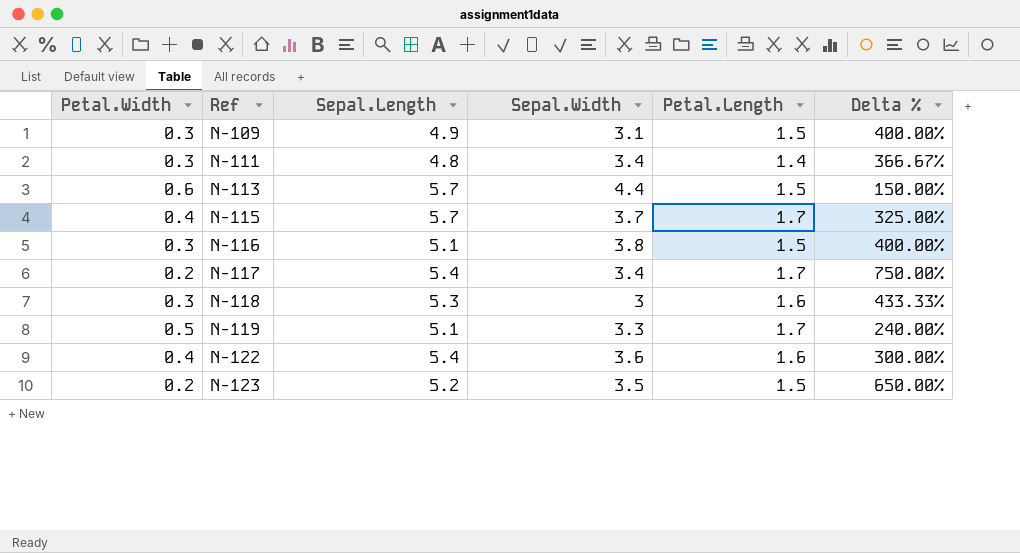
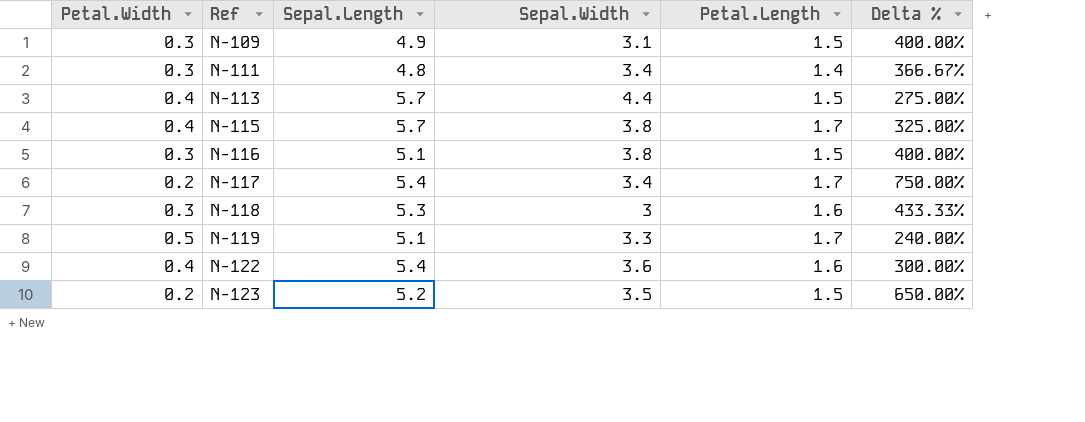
N-113 | Petal.Width: 0.6 -> 0.4
N-113 | Delta %: 150.00% -> 275.00%
N-115 | Sepal.Width: 3.7 -> 3.8

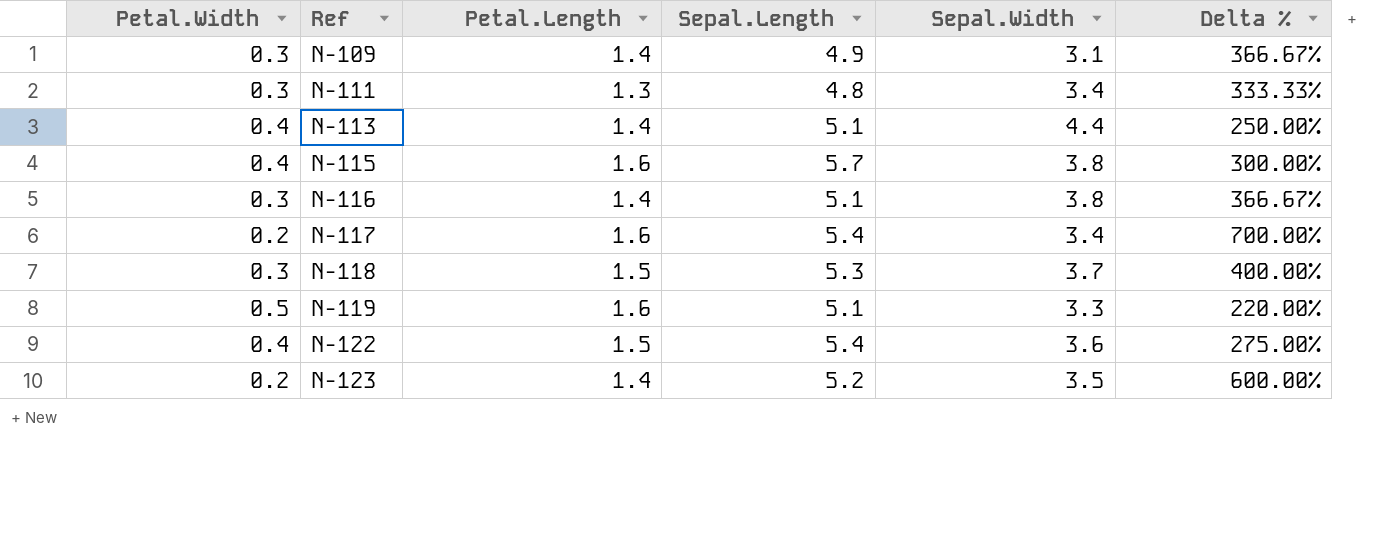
column Petal.Length | position: 5 -> 3
N-109 | Petal.Length: 1.5 -> 1.4
N-109 | Delta %: 400.00% -> 366.67%
N-111 | Petal.Length: 1.4 -> 1.3
N-111 | Delta %: 366.67% -> 333.33%
N-113 | Petal.Length: 1.5 -> 1.4
N-113 | Sepal.Length: 5.7 -> 5.1
N-113 | Delta %: 275.00% -> 250.00%
N-115 | Petal.Length: 1.7 -> 1.6
N-115 | Delta %: 325.00% -> 300.00%
N-116 | Petal.Length: 1.5 -> 1.4
N-116 | Delta %: 400.00% -> 366.67%
N-117 | Petal.Length: 1.7 -> 1.6
N-117 | Delta %: 750.00% -> 700.00%
N-118 | Petal.Length: 1.6 -> 1.5
N-118 | Sepal.Width: 3 -> 3.7
N-118 | Delta %: 433.33% -> 400.00%
N-119 | Petal.Length: 1.7 -> 1.6
N-119 | Delta %: 240.00% -> 220.00%
N-122 | Petal.Length: 1.6 -> 1.5
N-122 | Delta %: 300.00% -> 275.00%
N-123 | Petal.Length: 1.5 -> 1.4
N-123 | Delta %: 650.00% -> 600.00%

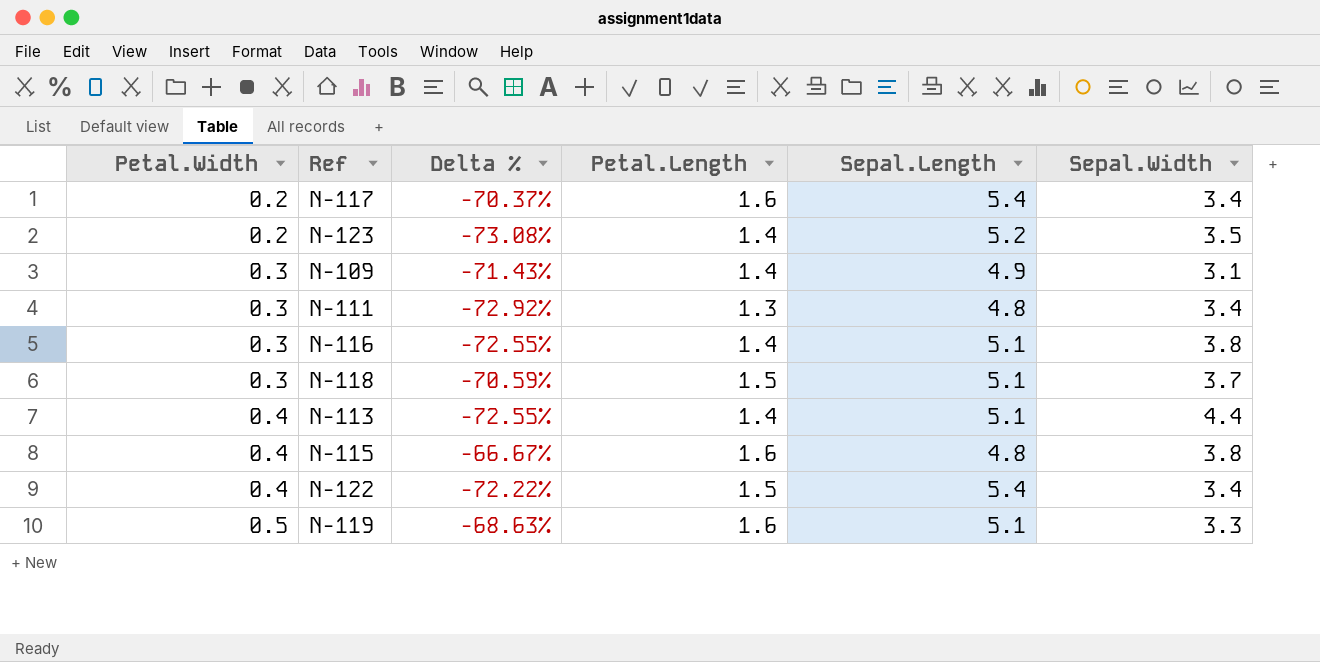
row order: Ref ascending -> Petal.Width ascending
column Delta % | formula: ([Petal.Length] - [Petal.Width]) / [Petal.Width] -> ([Petal.Length] - [Sepal.Length]) / [Sepal.Length]
column Delta % | position: 6 -> 3
N-118 | Sepal.Length: 5.3 -> 5.1
N-115 | Sepal.Length: 5.7 -> 4.8
N-122 | Sepal.Width: 3.6 -> 3.4

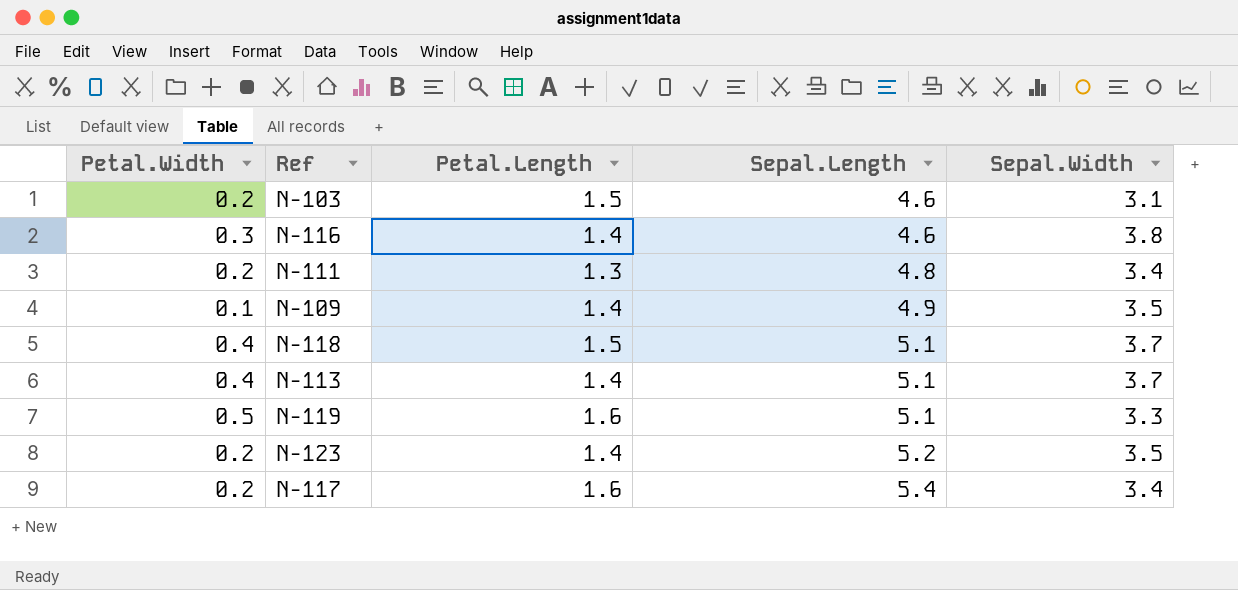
row order: Petal.Width ascending -> Sepal.Length ascending
column Delta % | formula: ([Petal.Length] - [Sepal.Length]) / [Sepal.Length] -> none
row N-115: 0.4 | -66.67% | 1.6 | 4.8 | 3.8 -> none
row N-122: 0.4 | -72.22% | 1.5 | 5.4 | 3.4 -> none
row N-103: none -> 0.2 | 1.5 | 4.6 | 3.1
N-116 | Sepal.Length: 5.1 -> 4.6
N-111 | Petal.Width: 0.3 -> 0.2
N-109 | Petal.Width: 0.3 -> 0.1
N-109 | Sepal.Width: 3.1 -> 3.5
N-118 | Petal.Width: 0.3 -> 0.4
N-113 | Sepal.Width: 4.4 -> 3.7

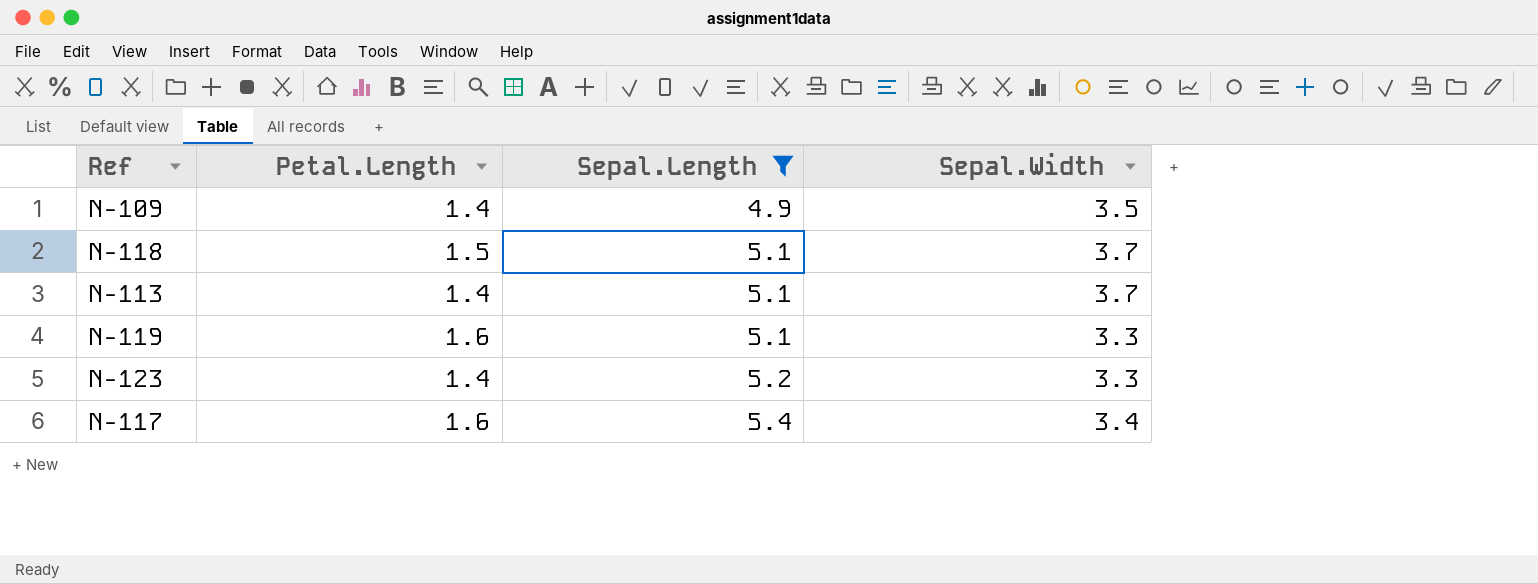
filter: none -> Sepal.Length >= 4.9
column Petal.Width | position: 1 -> none
N-123 | Sepal.Width: 3.5 -> 3.3

